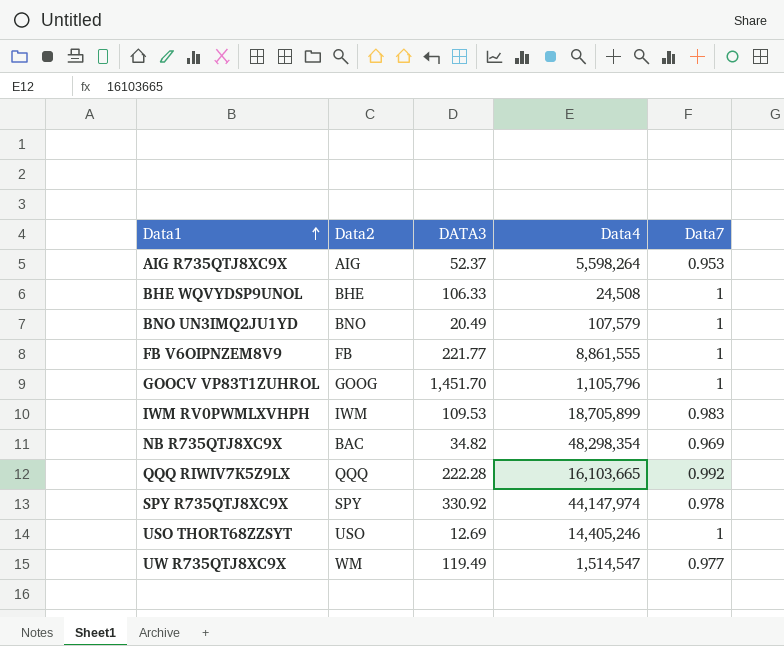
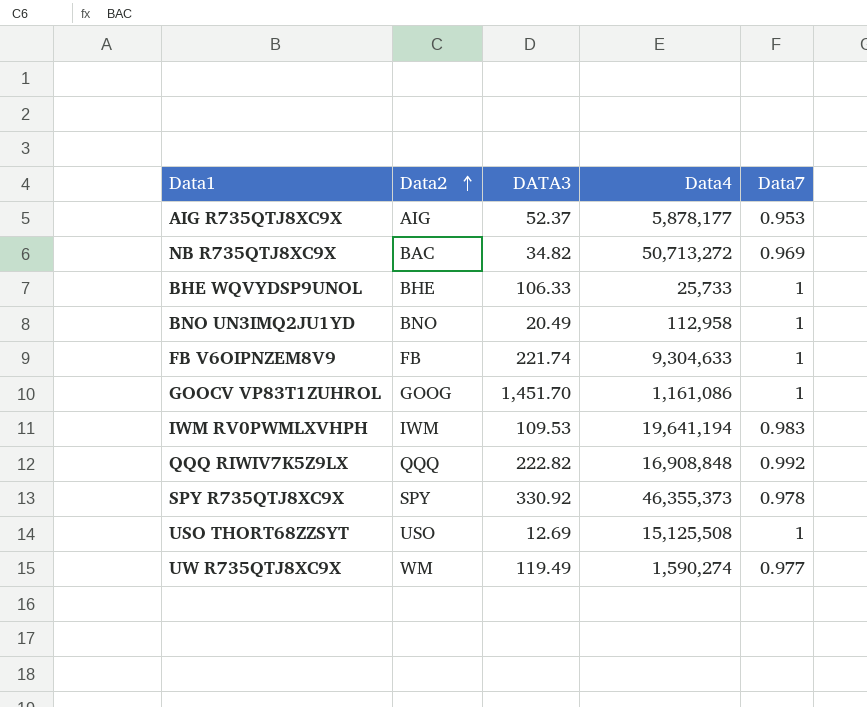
row order: Data1 ascending -> Data2 ascending
AIG R735QTJ8XC9X | Data4: 5,598,264 -> 5,878,177
NB R735QTJ8XC9X | Data4: 48,298,354 -> 50,713,272
BHE WQVYDSP9UNOL | Data4: 24,508 -> 25,733
BNO UN3IMQ2JU1YD | Data4: 107,579 -> 112,958
FB V6OIPNZEM8V9 | DATA3: 221.77 -> 221.74
FB V6OIPNZEM8V9 | Data4: 8,861,555 -> 9,304,633
GOOCV VP83T1ZUHROL | Data4: 1,105,796 -> 1,161,086
IWM RV0PWMLXVHPH | Data4: 18,705,899 -> 19,641,194
QQQ RIWIV7K5Z9LX | DATA3: 222.28 -> 222.82
QQQ RIWIV7K5Z9LX | Data4: 16,103,665 -> 16,908,848
SPY R735QTJ8XC9X | Data4: 44,147,974 -> 46,355,373
USO THORT68ZZSYT | Data4: 14,405,246 -> 15,125,508
UW R735QTJ8XC9X | Data4: 1,514,547 -> 1,590,274

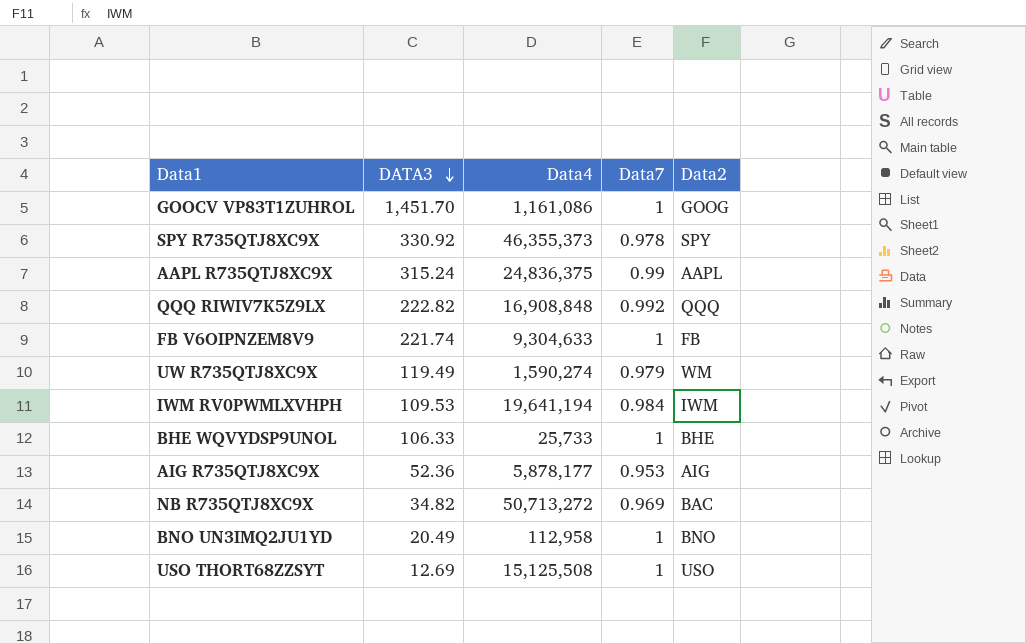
row order: Data2 ascending -> DATA3 descending
column Data2 | position: 2 -> 5
row AAPL R735QTJ8XC9X: none -> 315.24 | 24,836,375 | 0.99 | AAPL
UW R735QTJ8XC9X | Data7: 0.977 -> 0.979
IWM RV0PWMLXVHPH | Data7: 0.983 -> 0.984
AIG R735QTJ8XC9X | DATA3: 52.37 -> 52.36

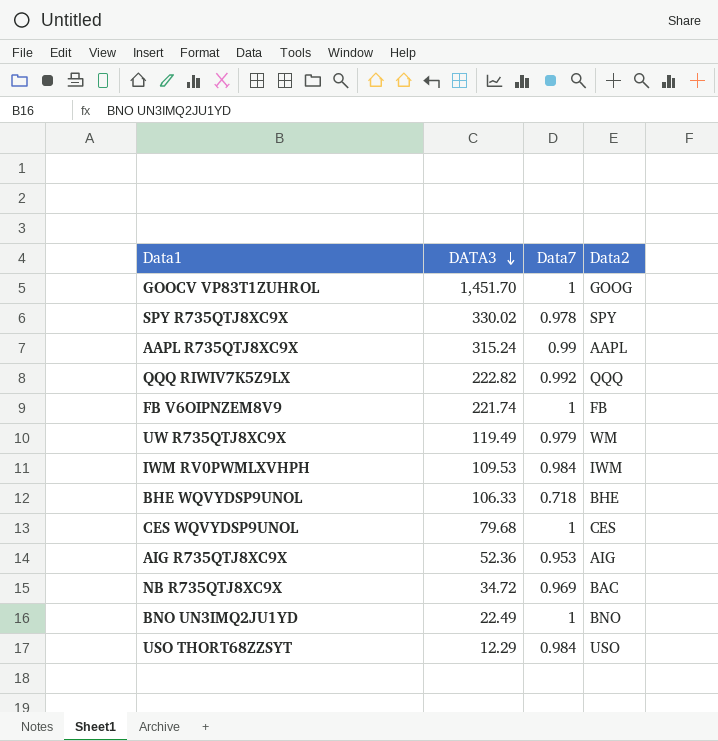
column Data4 | position: 3 -> none
SPY R735QTJ8XC9X | DATA3: 330.92 -> 330.02
BHE WQVYDSP9UNOL | Data7: 1 -> 0.718
row CES WQVYDSP9UNOL: none -> 79.68 | 1 | CES
NB R735QTJ8XC9X | DATA3: 34.82 -> 34.72
BNO UN3IMQ2JU1YD | DATA3: 20.49 -> 22.49
USO THORT68ZZSYT | DATA3: 12.69 -> 12.29
USO THORT68ZZSYT | Data7: 1 -> 0.984

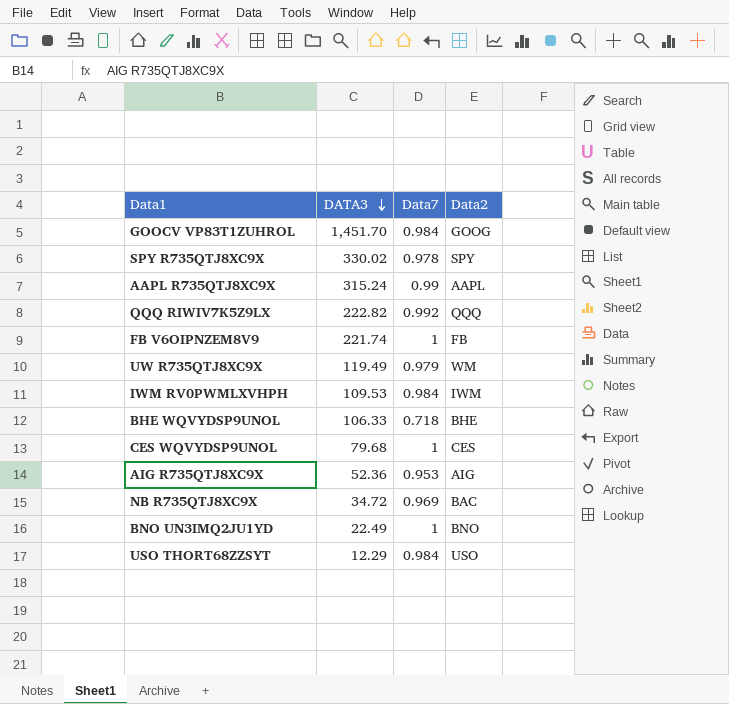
GOOCV VP83T1ZUHROL | Data7: 1 -> 0.984

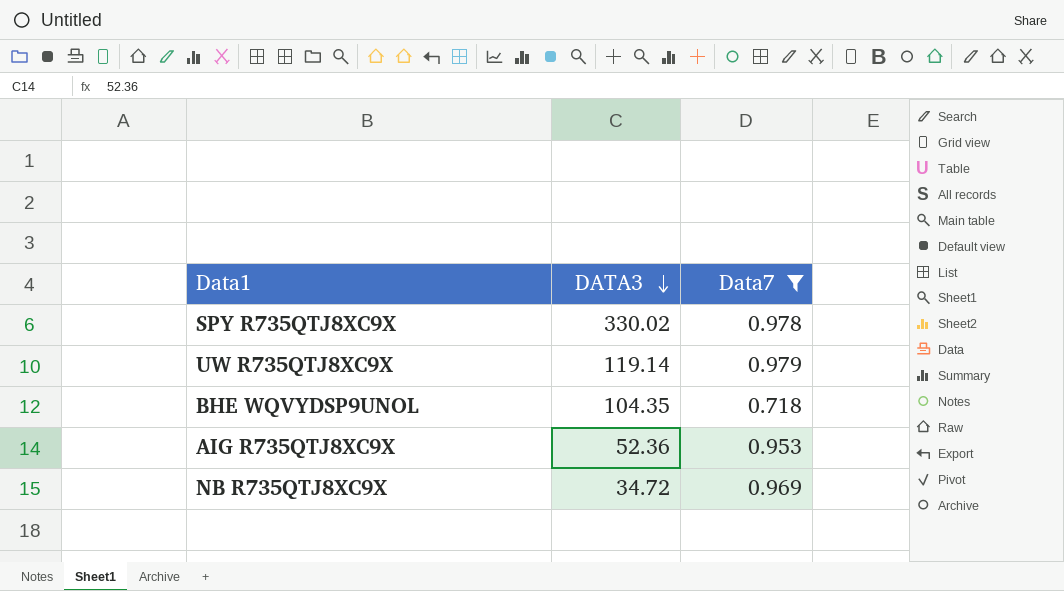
filter: none -> Data7 <= 0.979
column Data2 | position: 4 -> none
UW R735QTJ8XC9X | DATA3: 119.49 -> 119.14
BHE WQVYDSP9UNOL | DATA3: 106.33 -> 104.35

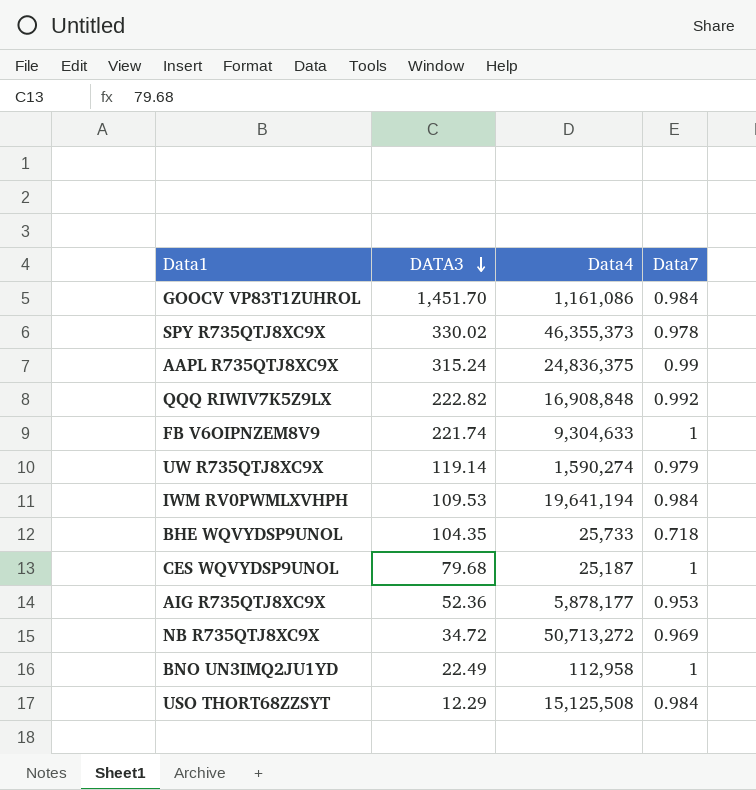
filter: Data7 <= 0.979 -> none
column Data4 | position: none -> 3

